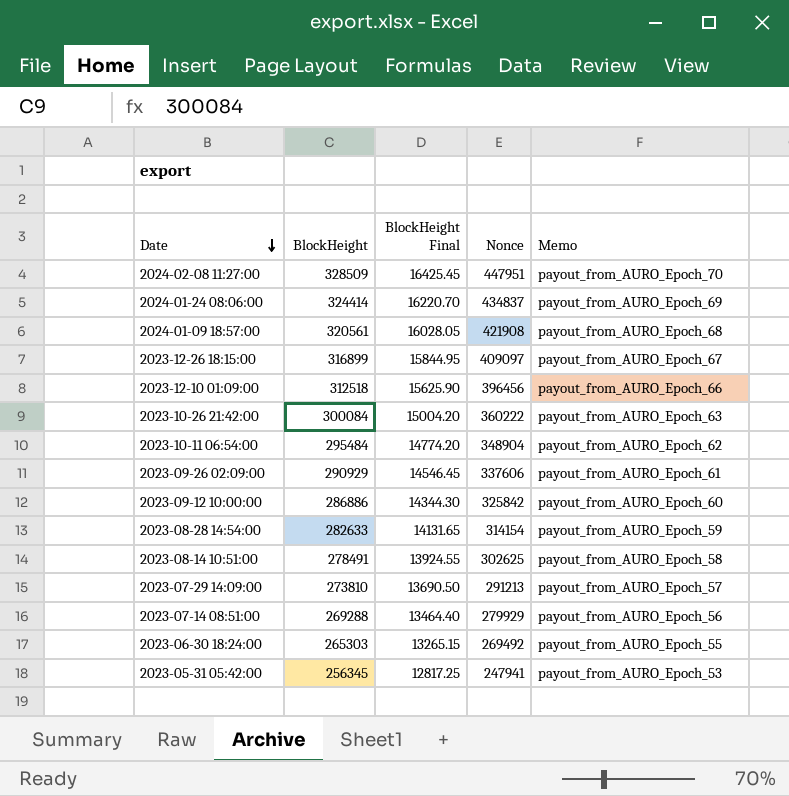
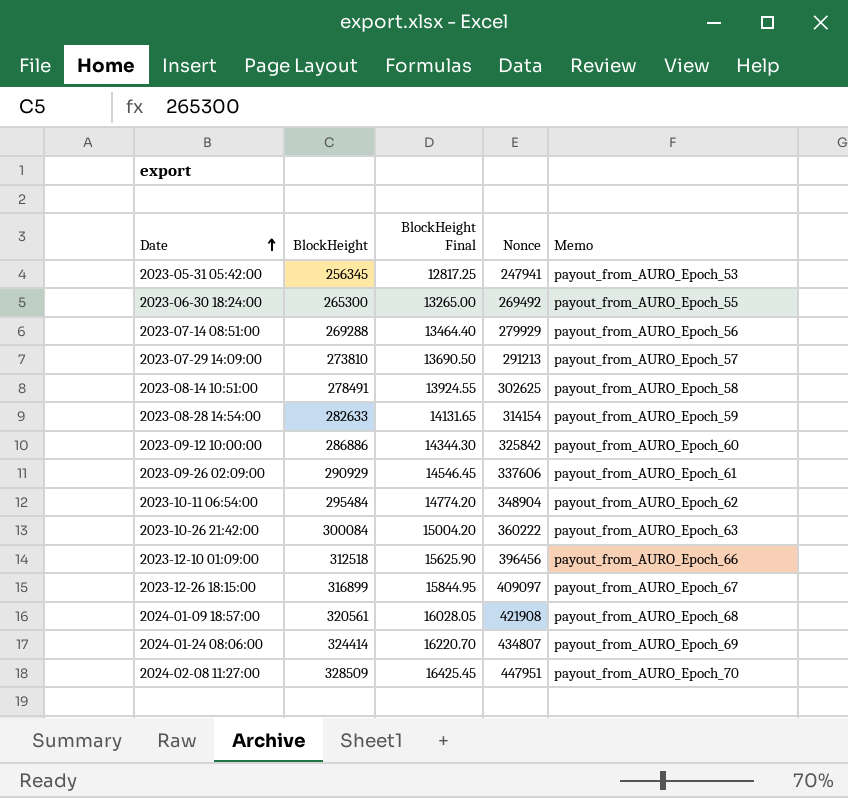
row order: Date descending -> Date ascending
2023-06-30 18:24:00 | BlockHeight: 265303 -> 265300
2023-06-30 18:24:00 | BlockHeight Final: 13265.15 -> 13265.00
2024-01-24 08:06:00 | Nonce: 434837 -> 434807

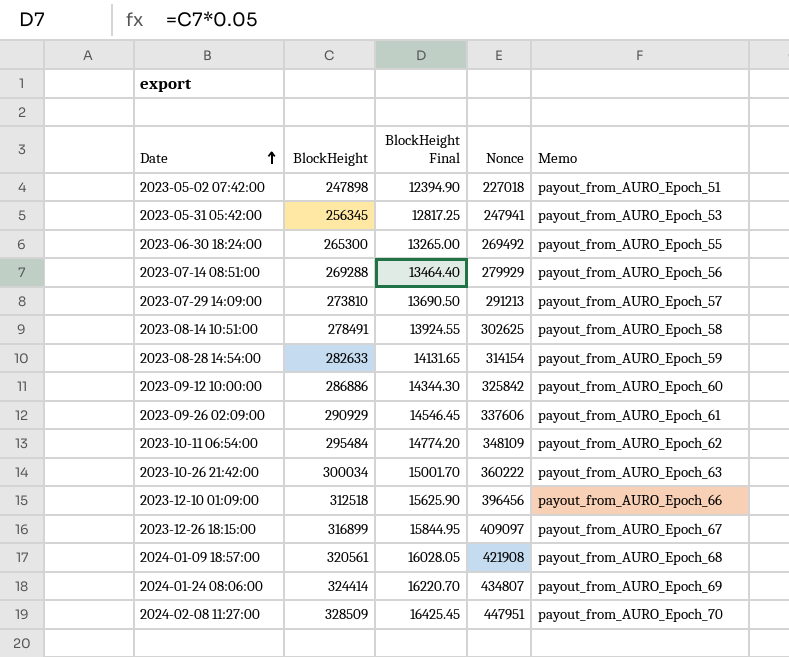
row 2023-05-02 07:42:00: none -> 247898 | 12394.90 | 227018 | payout_from_AURO_Epoch_51
2023-10-11 06:54:00 | Nonce: 348904 -> 348109
2023-10-26 21:42:00 | BlockHeight: 300084 -> 300034
2023-10-26 21:42:00 | BlockHeight Final: 15004.20 -> 15001.70

